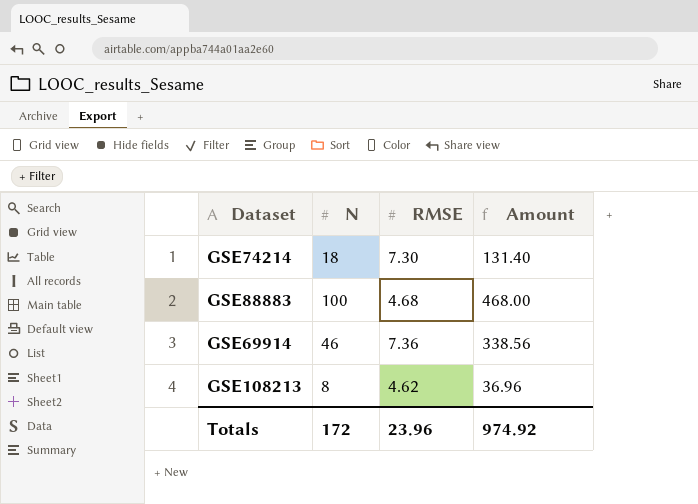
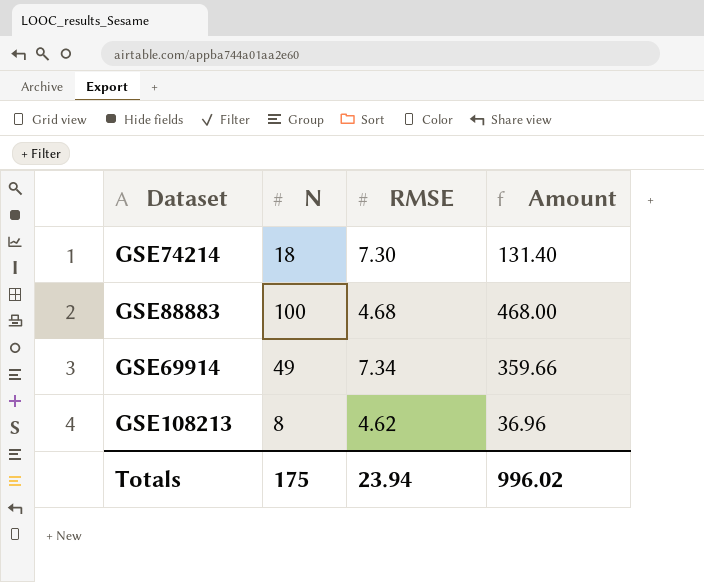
GSE69914 | N: 46 -> 49
GSE69914 | RMSE: 7.36 -> 7.34
GSE69914 | Amount: 338.56 -> 359.66
Totals | N: 172 -> 175
Totals | RMSE: 23.96 -> 23.94
Totals | Amount: 974.92 -> 996.02

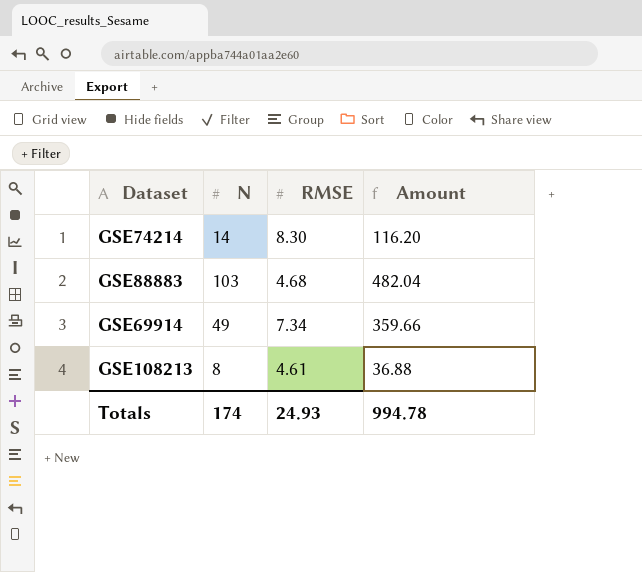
GSE74214 | N: 18 -> 14
GSE74214 | RMSE: 7.30 -> 8.30
GSE74214 | Amount: 131.40 -> 116.20
GSE88883 | N: 100 -> 103
GSE88883 | Amount: 468.00 -> 482.04
GSE108213 | RMSE: 4.62 -> 4.61
GSE108213 | Amount: 36.96 -> 36.88
Totals | N: 175 -> 174
Totals | RMSE: 23.94 -> 24.93
Totals | Amount: 996.02 -> 994.78

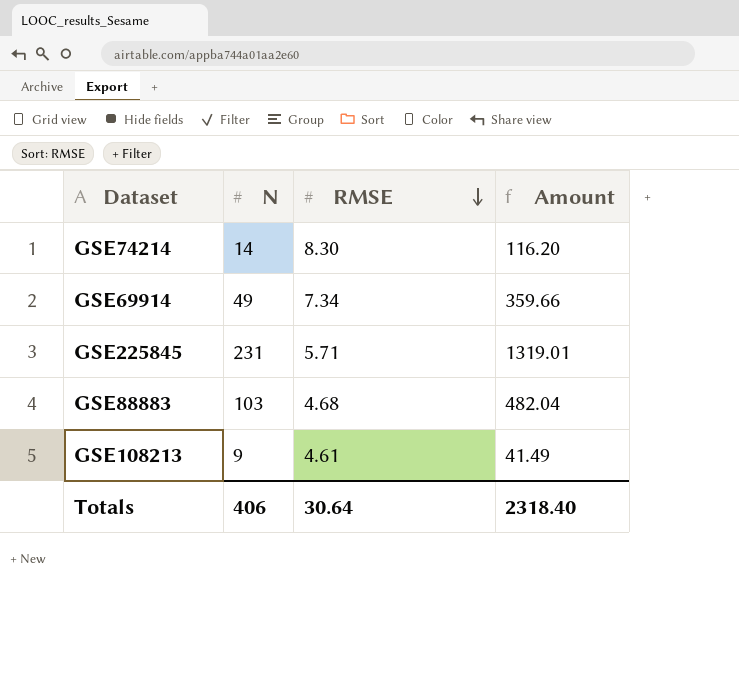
row order: none -> RMSE descending
row GSE225845: none -> 231 | 5.71 | 1319.01
GSE108213 | N: 8 -> 9
GSE108213 | Amount: 36.88 -> 41.49
Totals | N: 174 -> 406
Totals | RMSE: 24.93 -> 30.64
Totals | Amount: 994.78 -> 2318.40

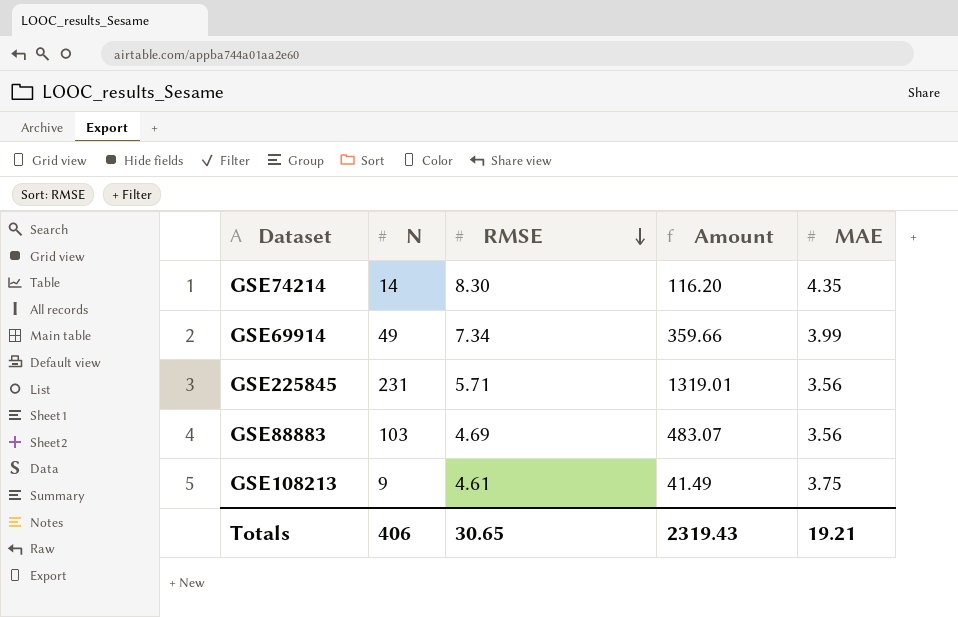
column MAE | position: none -> 5
GSE88883 | RMSE: 4.68 -> 4.69
GSE88883 | Amount: 482.04 -> 483.07
Totals | RMSE: 30.64 -> 30.65
Totals | Amount: 2318.40 -> 2319.43

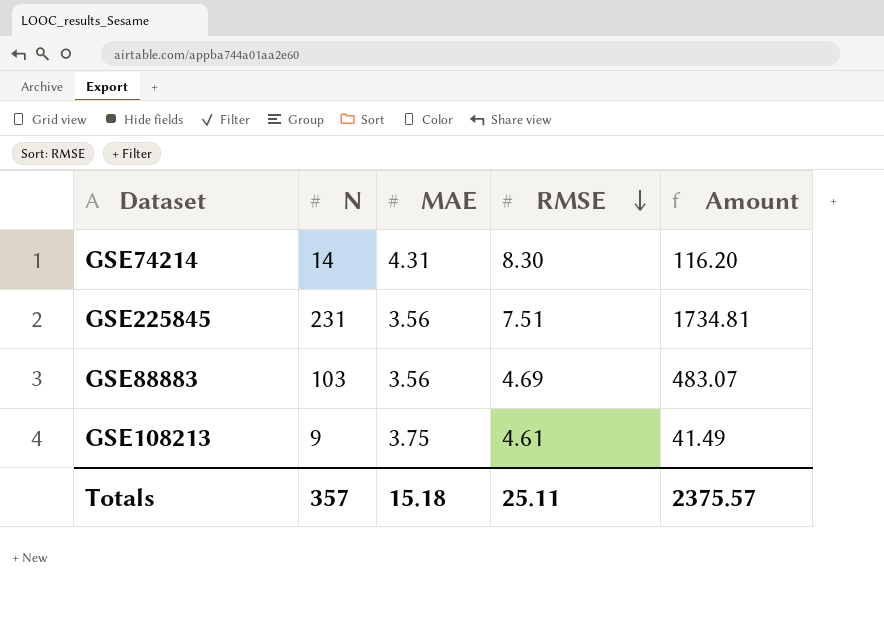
column MAE | position: 5 -> 3
row GSE69914: 49 | 7.34 | 359.66 | 3.99 -> none
GSE74214 | MAE: 4.35 -> 4.31
GSE225845 | RMSE: 5.71 -> 7.51
GSE225845 | Amount: 1319.01 -> 1734.81
Totals | N: 406 -> 357
Totals | MAE: 19.21 -> 15.18
Totals | RMSE: 30.65 -> 25.11
Totals | Amount: 2319.43 -> 2375.57

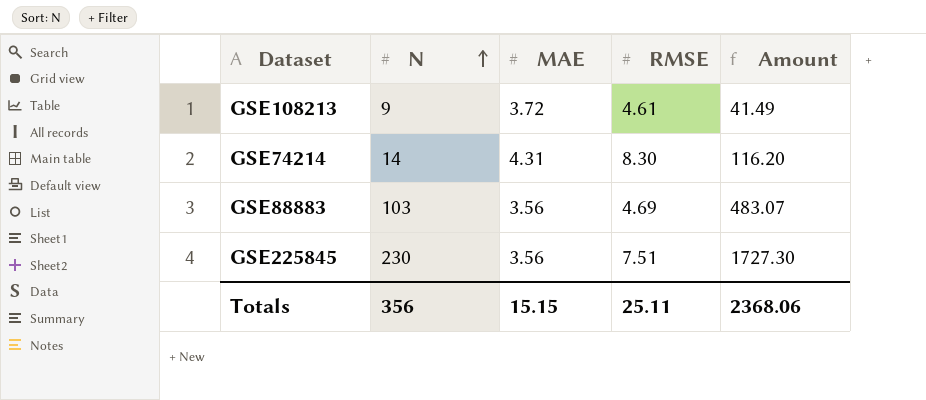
row order: RMSE descending -> N ascending
GSE108213 | MAE: 3.75 -> 3.72
GSE225845 | N: 231 -> 230
GSE225845 | Amount: 1734.81 -> 1727.30
Totals | N: 357 -> 356
Totals | MAE: 15.18 -> 15.15
Totals | Amount: 2375.57 -> 2368.06

